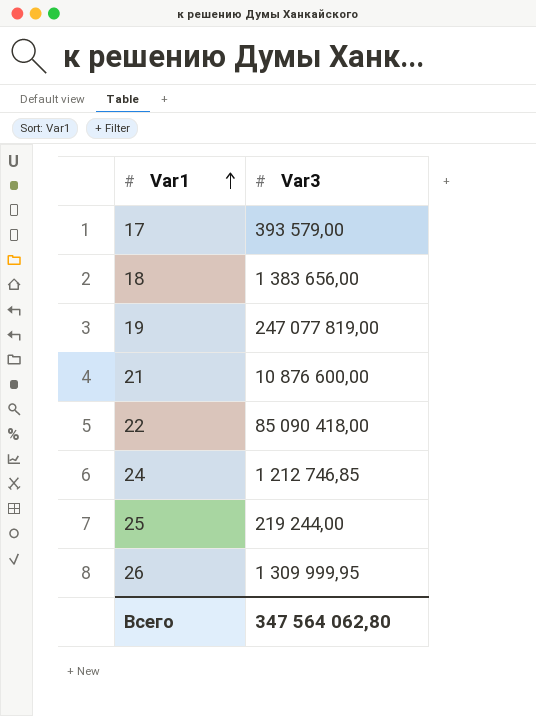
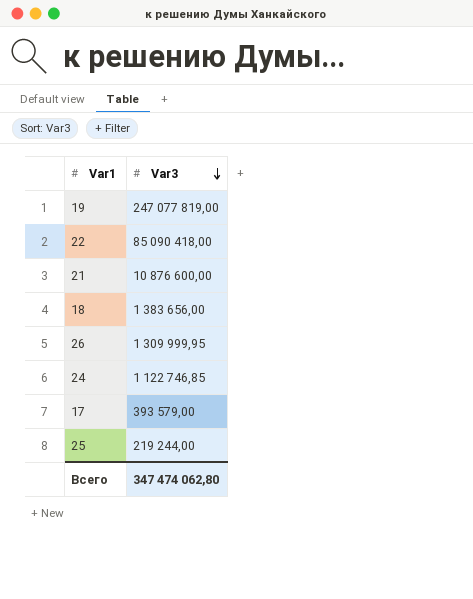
row order: Var1 ascending -> Var3 descending
24 | Var3: 1 212 746,85 -> 1 122 746,85
Всего | Var3: 347 564 062,80 -> 347 474 062,80

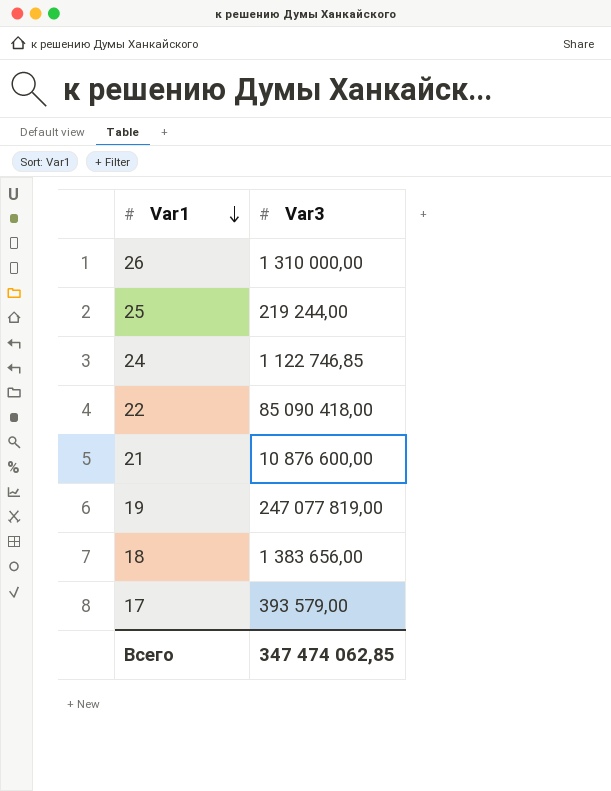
row order: Var3 descending -> Var1 descending
26 | Var3: 1 309 999,95 -> 1 310 000,00
Всего | Var3: 347 474 062,80 -> 347 474 062,85

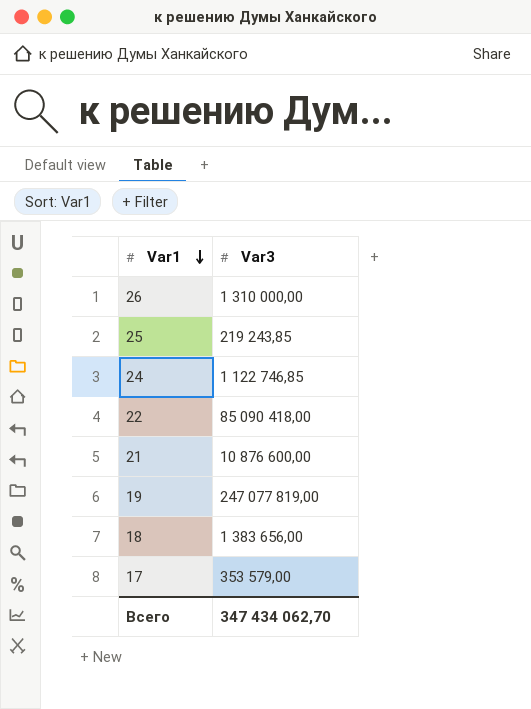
25 | Var3: 219 244,00 -> 219 243,85
17 | Var3: 393 579,00 -> 353 579,00
Всего | Var3: 347 474 062,85 -> 347 434 062,70

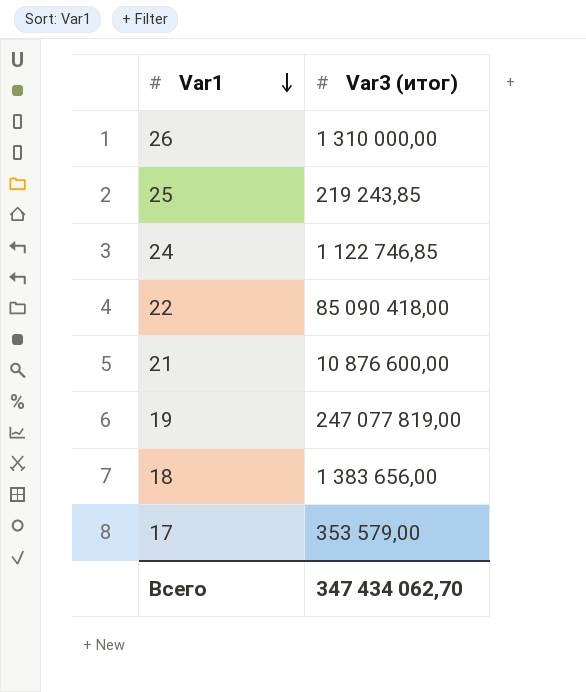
column name: Var3 -> Var3 (итог)

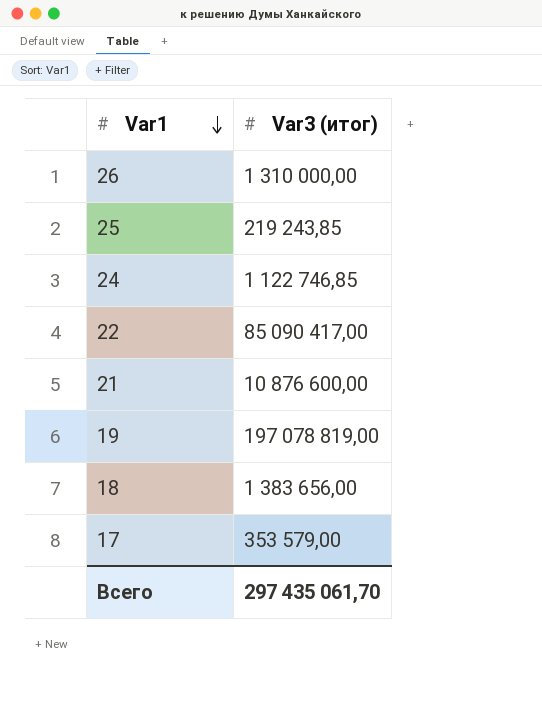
22 | Var3 (итог): 85 090 418,00 -> 85 090 417,00
19 | Var3 (итог): 247 077 819,00 -> 197 078 819,00
Всего | Var3 (итог): 347 434 062,70 -> 297 435 061,70

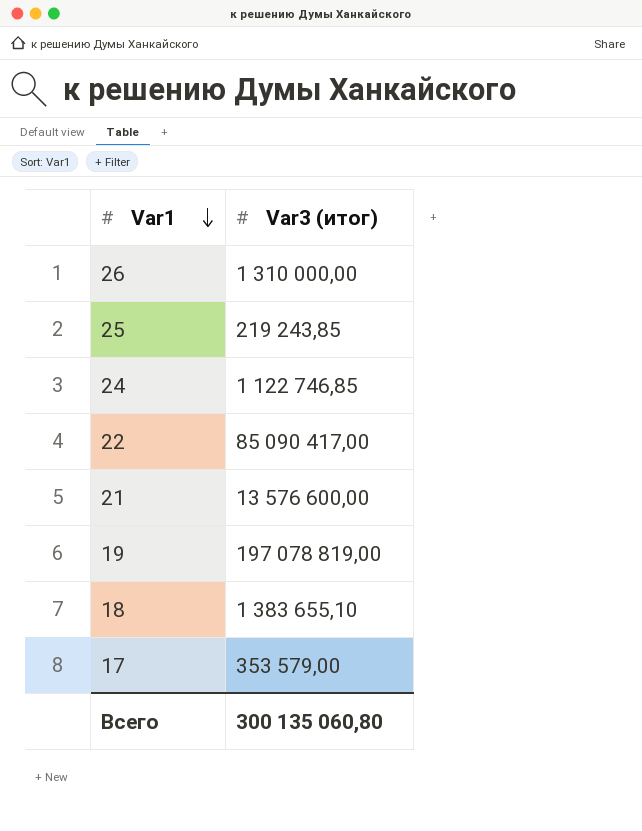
21 | Var3 (итог): 10 876 600,00 -> 13 576 600,00
18 | Var3 (итог): 1 383 656,00 -> 1 383 655,10
Всего | Var3 (итог): 297 435 061,70 -> 300 135 060,80

